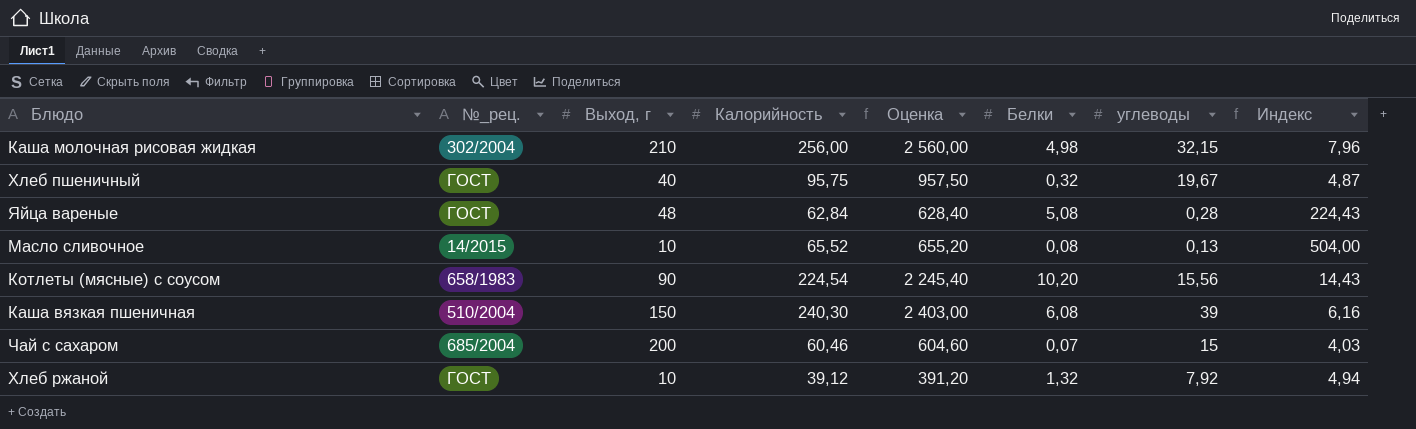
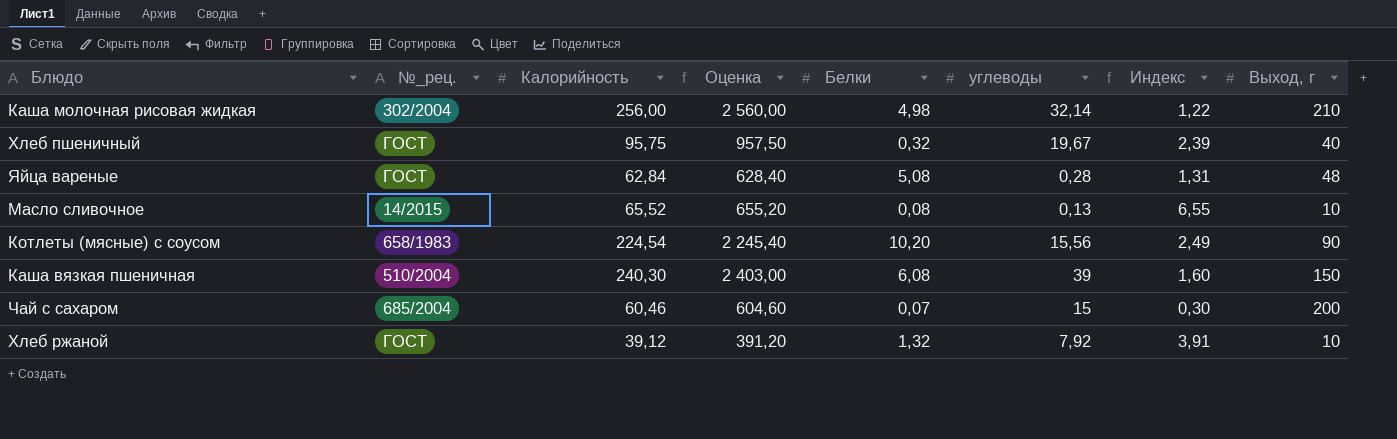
column Индекс | formula: [Калорийность] / [углеводы] -> [Калорийность] / [Выход, г]
column Выход, г | position: 3 -> 8
Каша молочная рисовая жидкая | углеводы: 32,15 -> 32,14

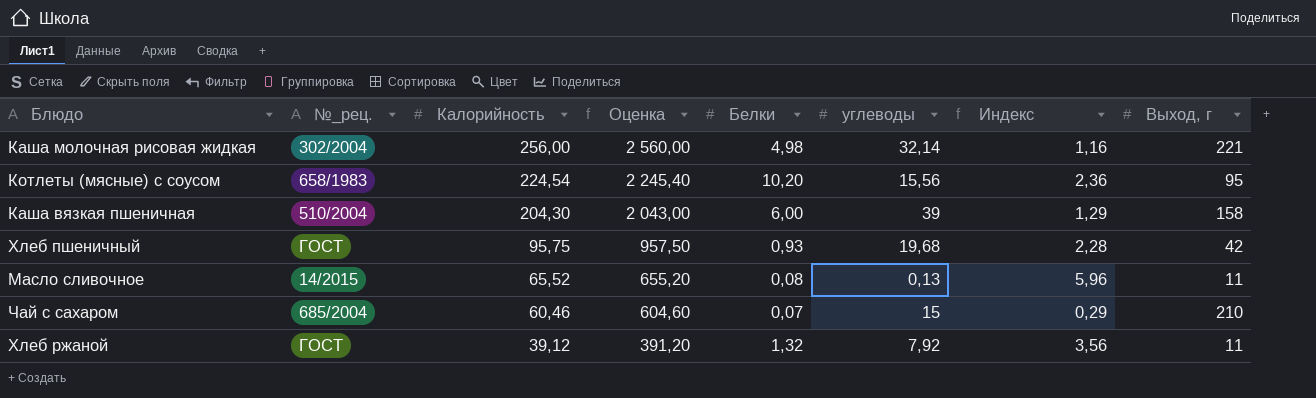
row order: none -> Калорийность descending
row Яйца вареные: ГОСТ | 62,84 | 628,40 | 5,08 | 0,28 | 1,31 | 48 -> none
Каша молочная рисовая жидкая | Индекс: 1,22 -> 1,16
Каша молочная рисовая жидкая | Выход, г: 210 -> 221
Котлеты (мясные) с соусом | Индекс: 2,49 -> 2,36
Котлеты (мясные) с соусом | Выход, г: 90 -> 95
Каша вязкая пшеничная | Калорийность: 240,30 -> 204,30
Каша вязкая пшеничная | Оценка: 2 403,00 -> 2 043,00
Каша вязкая пшеничная | Белки: 6,08 -> 6,00
Каша вязкая пшеничная | Индекс: 1,60 -> 1,29
Каша вязкая пшеничная | Выход, г: 150 -> 158
Хлеб пшеничный | Белки: 0,32 -> 0,93
Хлеб пшеничный | углеводы: 19,67 -> 19,68
Хлеб пшеничный | Индекс: 2,39 -> 2,28
Хлеб пшеничный | Выход, г: 40 -> 42
Масло сливочное | Индекс: 6,55 -> 5,96
Масло сливочное | Выход, г: 10 -> 11
Чай с сахаром | Индекс: 0,30 -> 0,29
Чай с сахаром | Выход, г: 200 -> 210
Хлеб ржаной | Индекс: 3,91 -> 3,56
Хлеб ржаной | Выход, г: 10 -> 11

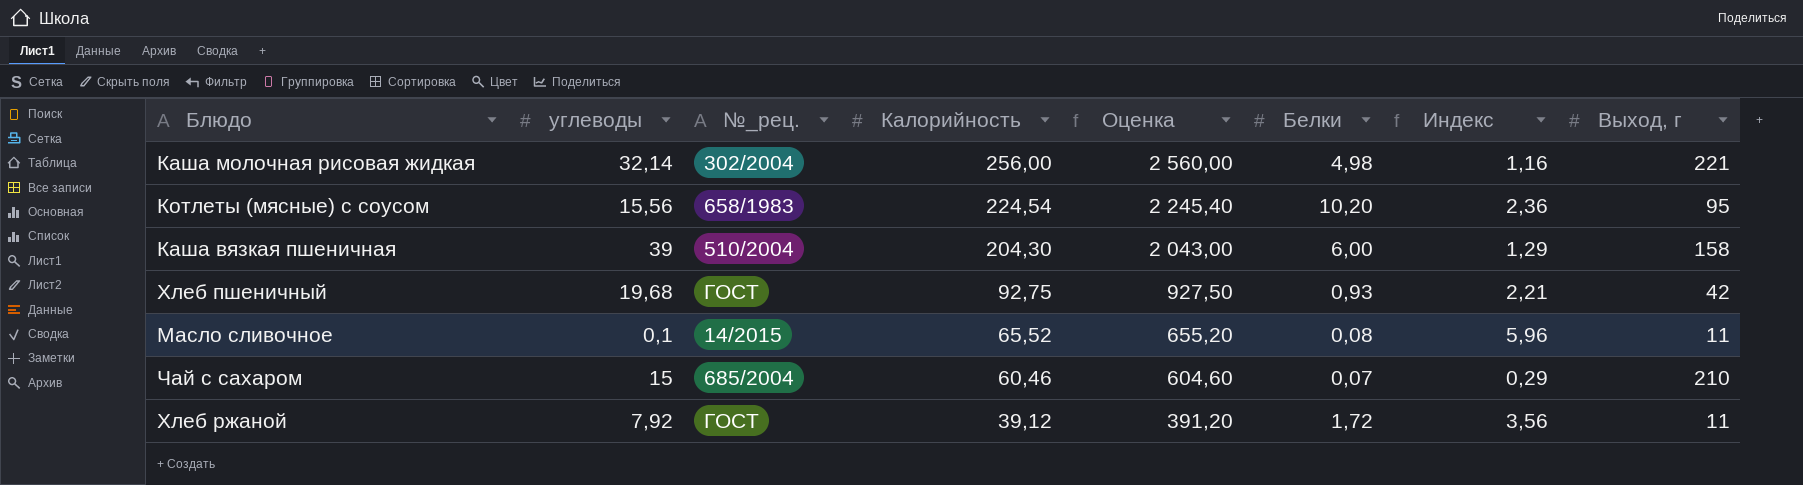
column углеводы | position: 6 -> 2
Хлеб пшеничный | Калорийность: 95,75 -> 92,75
Хлеб пшеничный | Оценка: 957,50 -> 927,50
Хлеб пшеничный | Индекс: 2,28 -> 2,21
Масло сливочное | углеводы: 0,13 -> 0,1
Хлеб ржаной | Белки: 1,32 -> 1,72

